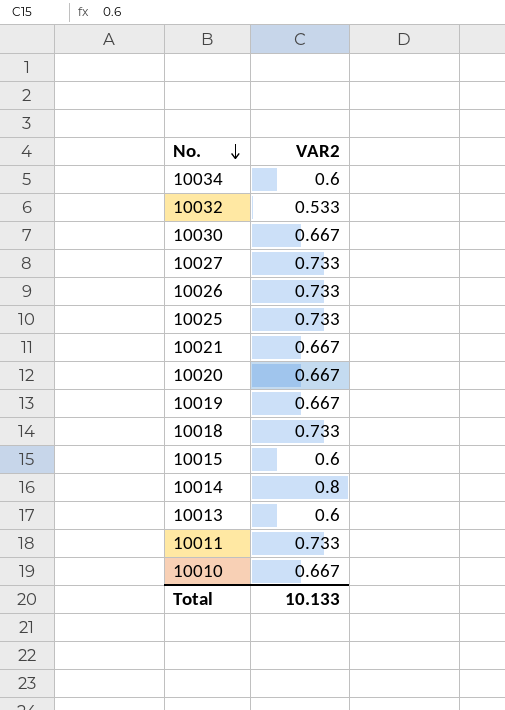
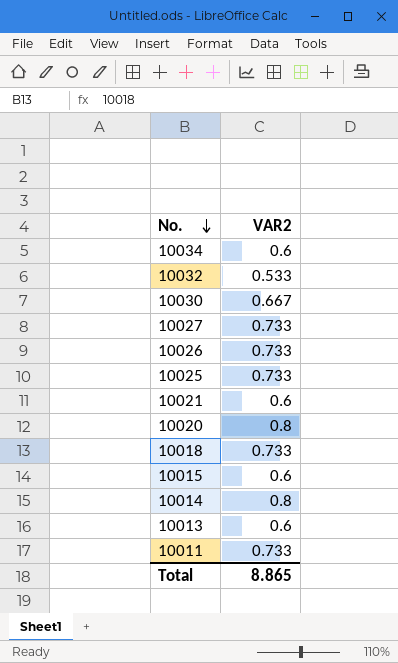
row 10019: 0.667 -> none
row 10010: 0.667 -> none
10021 | VAR2: 0.667 -> 0.6
10020 | VAR2: 0.667 -> 0.8
Total | VAR2: 10.133 -> 8.865

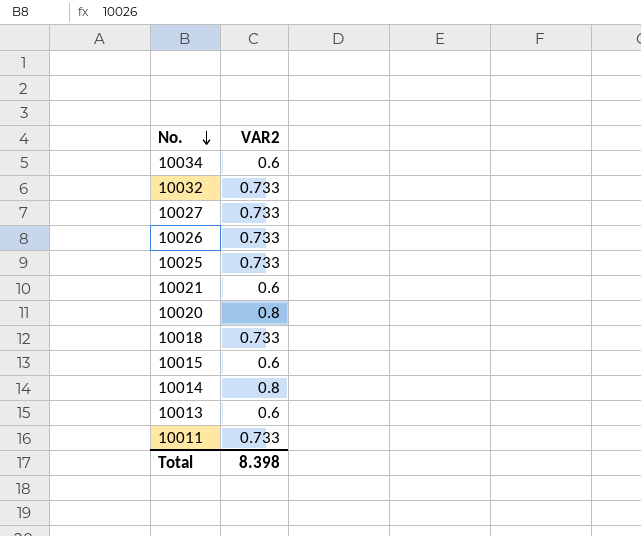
row 10030: 0.667 -> none
10032 | VAR2: 0.533 -> 0.733
Total | VAR2: 8.865 -> 8.398

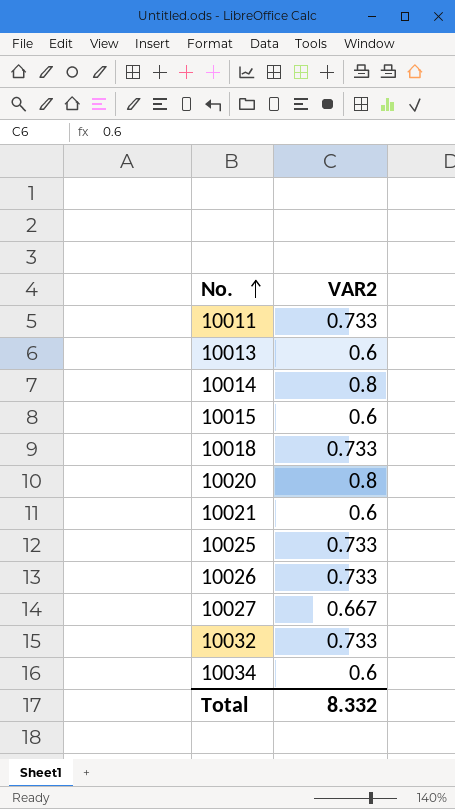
row order: No. descending -> No. ascending
10027 | VAR2: 0.733 -> 0.667
Total | VAR2: 8.398 -> 8.332

